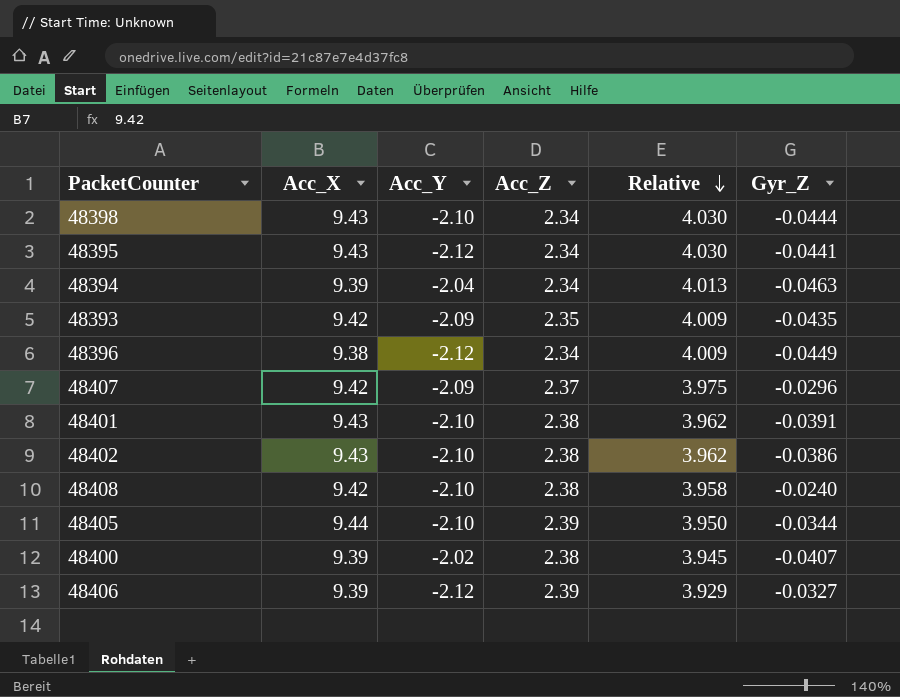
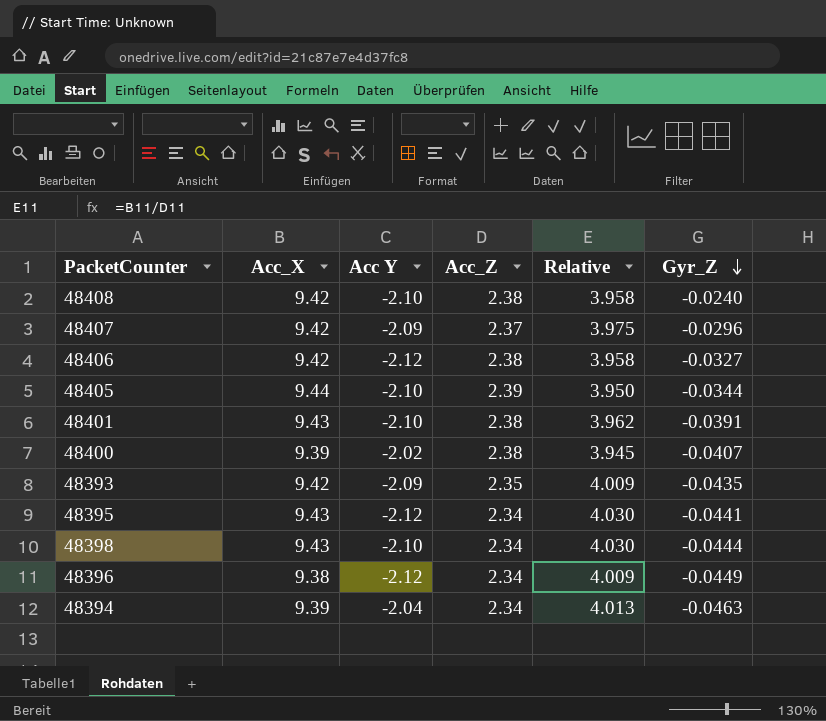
row order: Relative descending -> Gyr_Z descending
column name: Acc_Y -> Acc Y
row 48402: 9.43 | -2.10 | 2.38 | 3.962 | -0.0386 -> none
48406 | Acc_X: 9.39 -> 9.42
48406 | Acc_Z: 2.39 -> 2.38
48406 | Relative: 3.929 -> 3.958

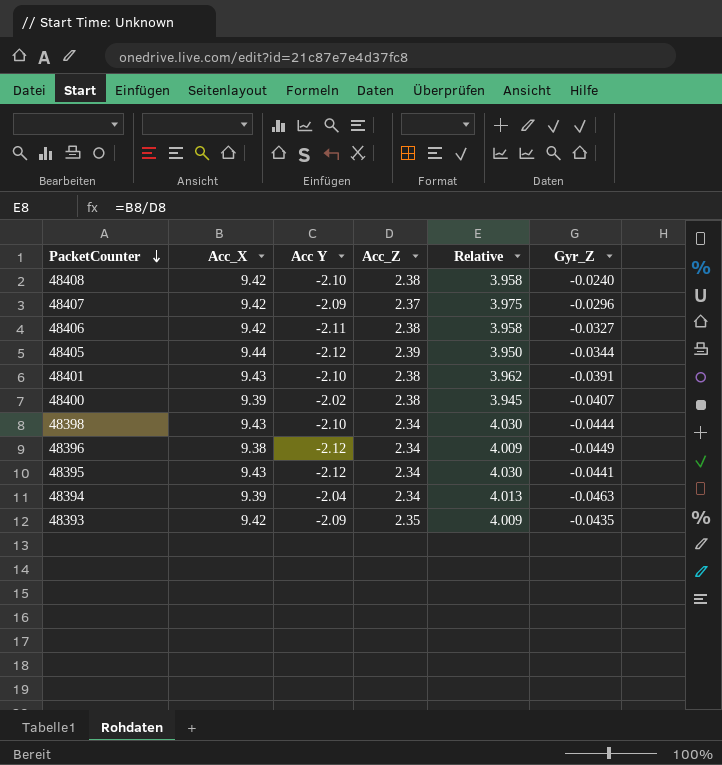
row order: Gyr_Z descending -> PacketCounter descending
48406 | Acc Y: -2.12 -> -2.11
48405 | Acc Y: -2.10 -> -2.12

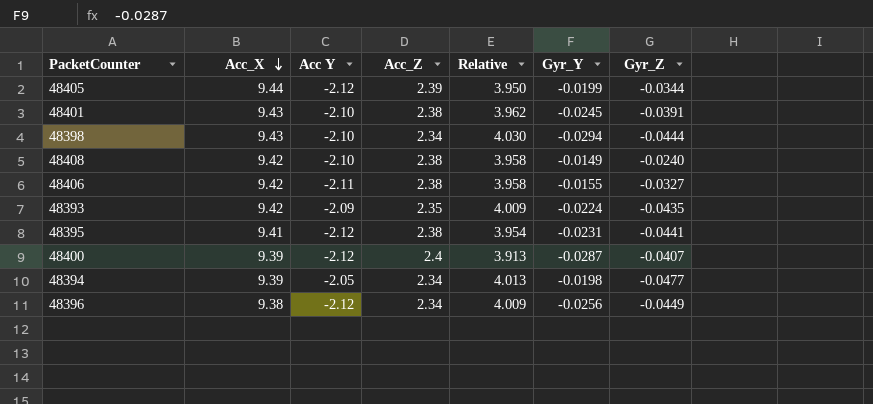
row order: PacketCounter descending -> Acc_X descending
column Gyr_Y | position: none -> 6
row 48407: 9.42 | -2.09 | 2.37 | 3.975 | -0.0296 -> none
48395 | Acc_X: 9.43 -> 9.41
48395 | Acc_Z: 2.34 -> 2.38
48395 | Relative: 4.030 -> 3.954
48400 | Acc Y: -2.02 -> -2.12
48400 | Acc_Z: 2.38 -> 2.4
48400 | Relative: 3.945 -> 3.913
48394 | Acc Y: -2.04 -> -2.05
48394 | Gyr_Z: -0.0463 -> -0.0477

